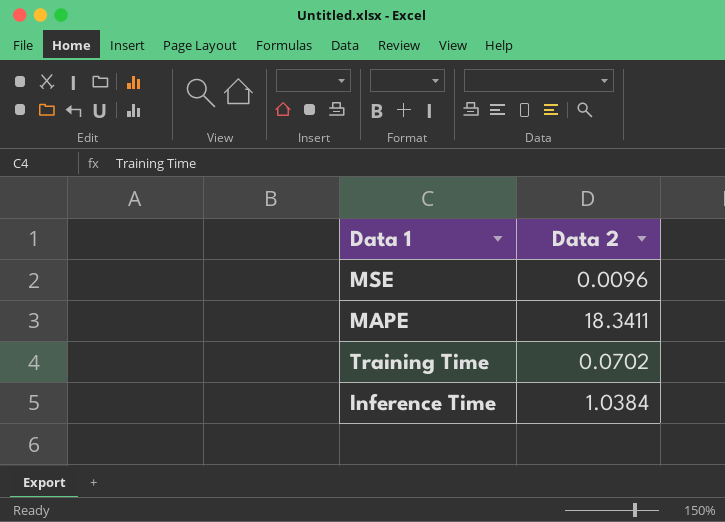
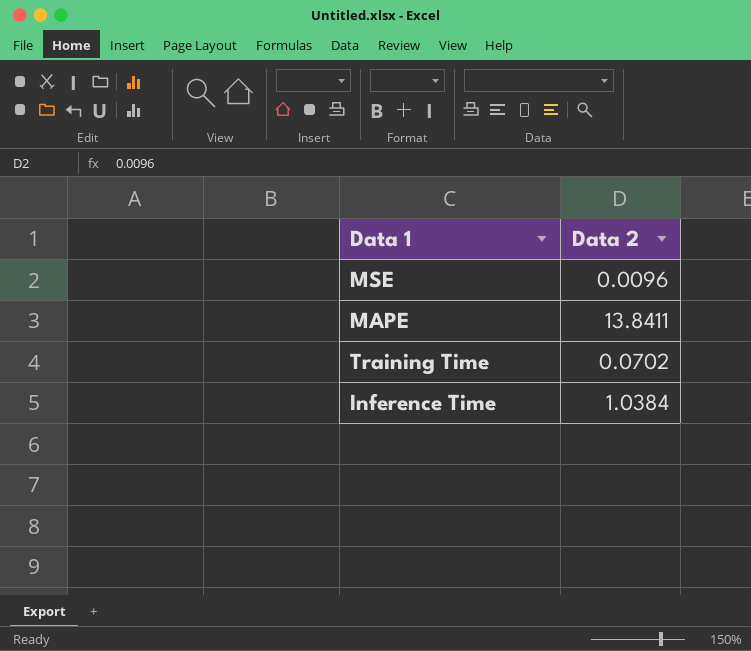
MAPE | Data 2: 18.3411 -> 13.8411

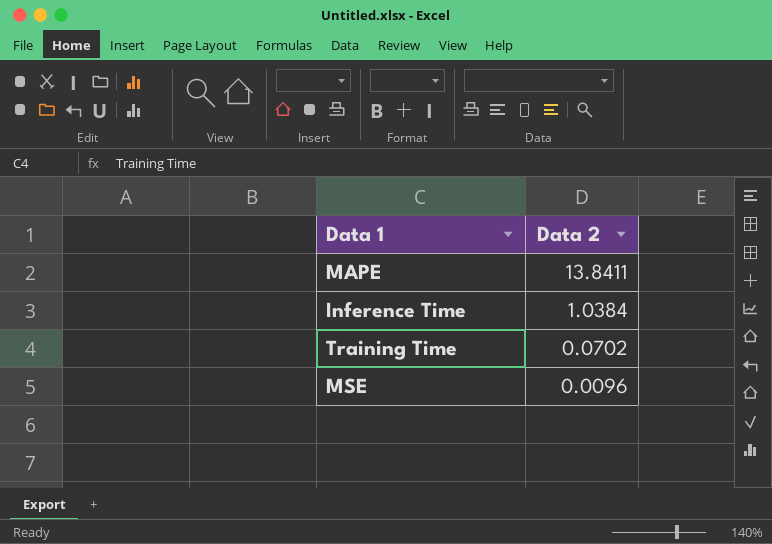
row order: none -> Data 2 descending

